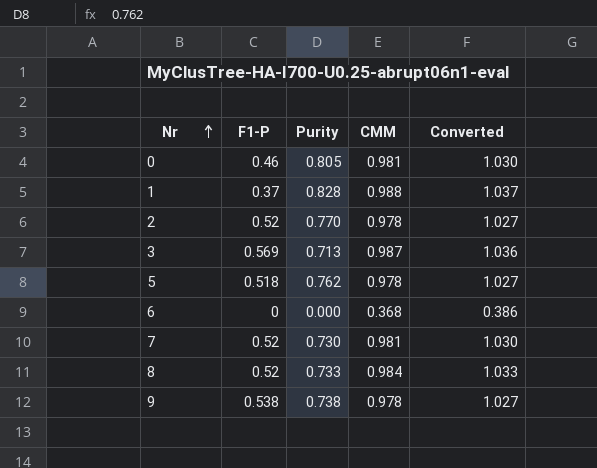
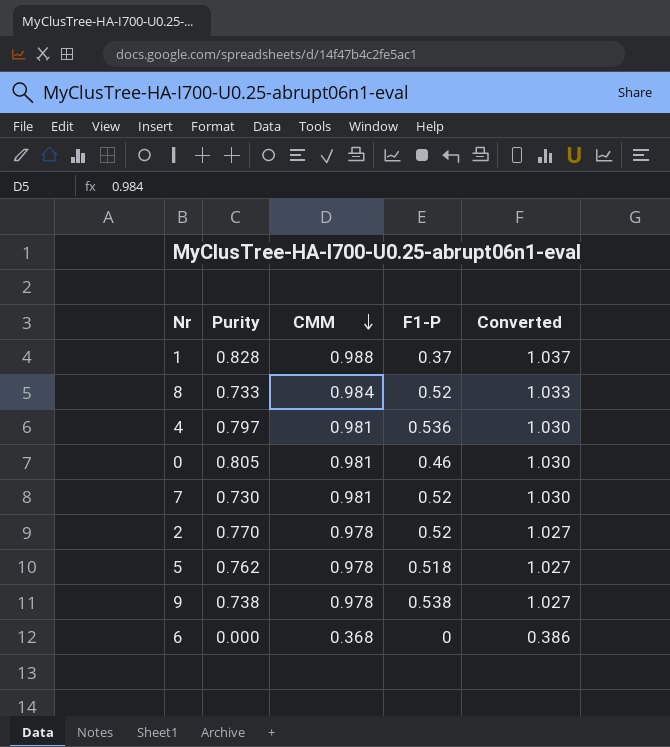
row order: Nr ascending -> CMM descending
column F1-P | position: 2 -> 4
row 3: 0.569 | 0.713 | 0.987 | 1.036 -> none
row 4: none -> 0.797 | 0.981 | 0.536 | 1.030

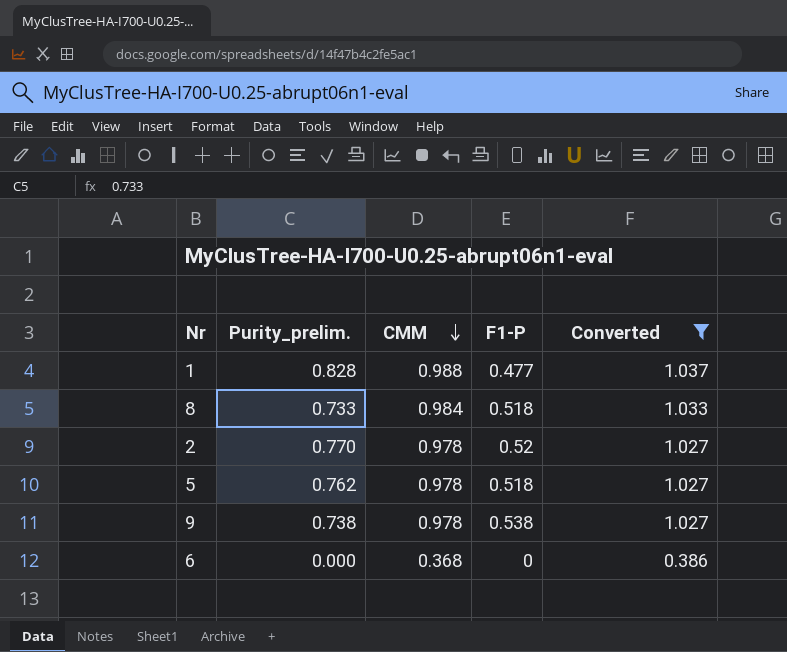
filter: none -> Converted != 1.030
column name: Purity -> Purity_prelim.
1 | F1-P: 0.37 -> 0.477
8 | F1-P: 0.52 -> 0.518

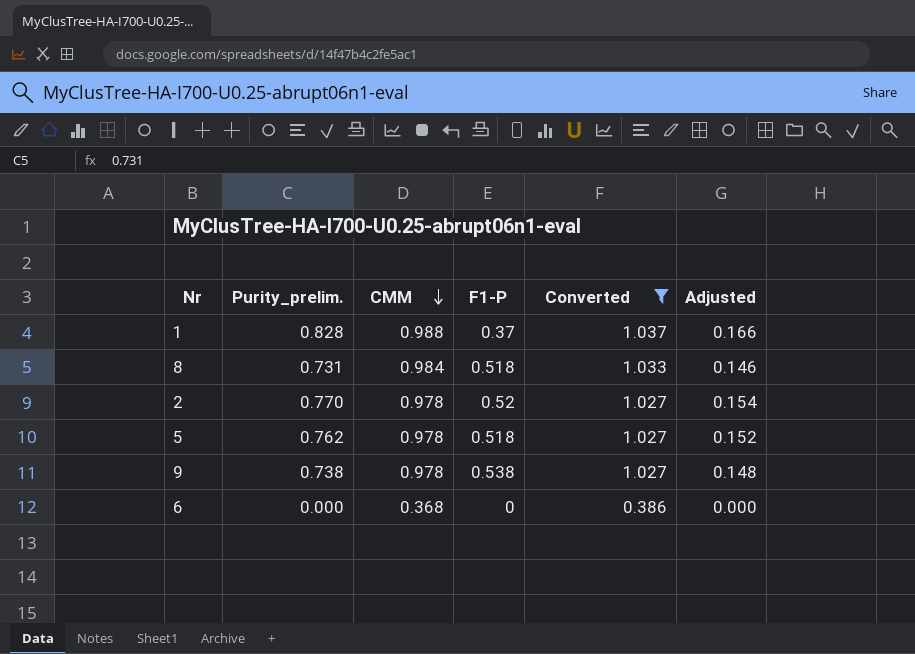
column Adjusted | formula: none -> [Purity_prelim.] * 0.2
1 | F1-P: 0.477 -> 0.37
8 | Purity_prelim.: 0.733 -> 0.731

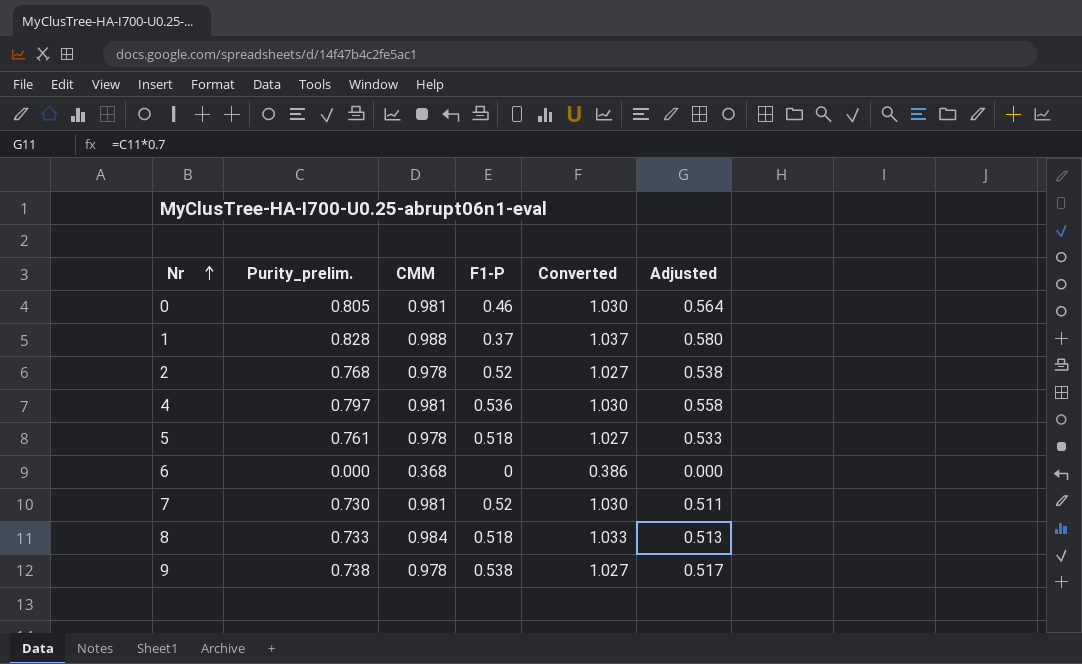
filter: Converted != 1.030 -> none
row order: CMM descending -> Nr ascending
column Adjusted | formula: [Purity_prelim.] * 0.2 -> [Purity_prelim.] * 0.7
2 | Purity_prelim.: 0.770 -> 0.768
5 | Purity_prelim.: 0.762 -> 0.761
8 | Purity_prelim.: 0.731 -> 0.733

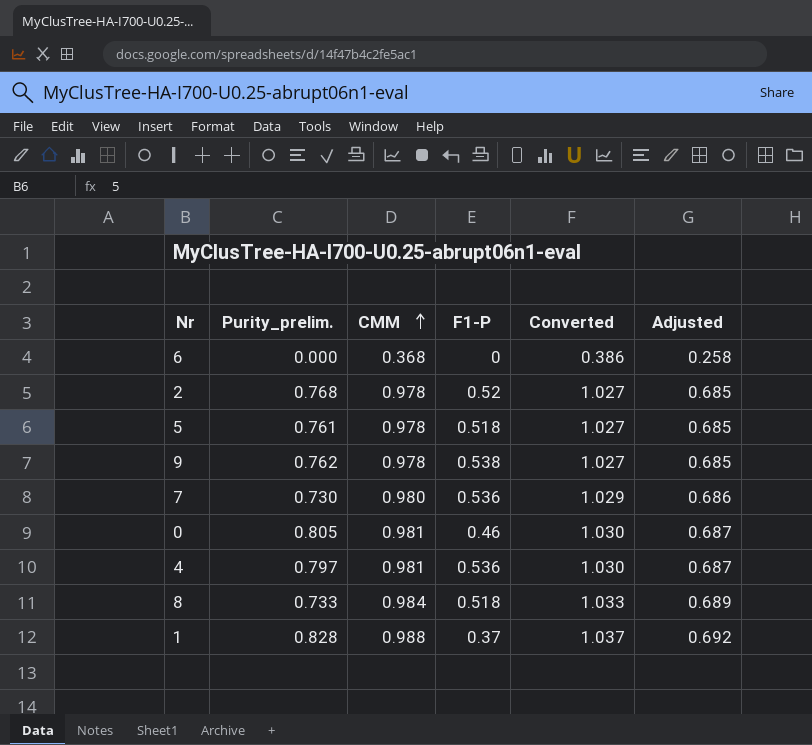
row order: Nr ascending -> CMM ascending
column Adjusted | formula: [Purity_prelim.] * 0.7 -> [CMM] * 0.7
9 | Purity_prelim.: 0.738 -> 0.762
7 | CMM: 0.981 -> 0.980
7 | F1-P: 0.52 -> 0.536
7 | Converted: 1.030 -> 1.029

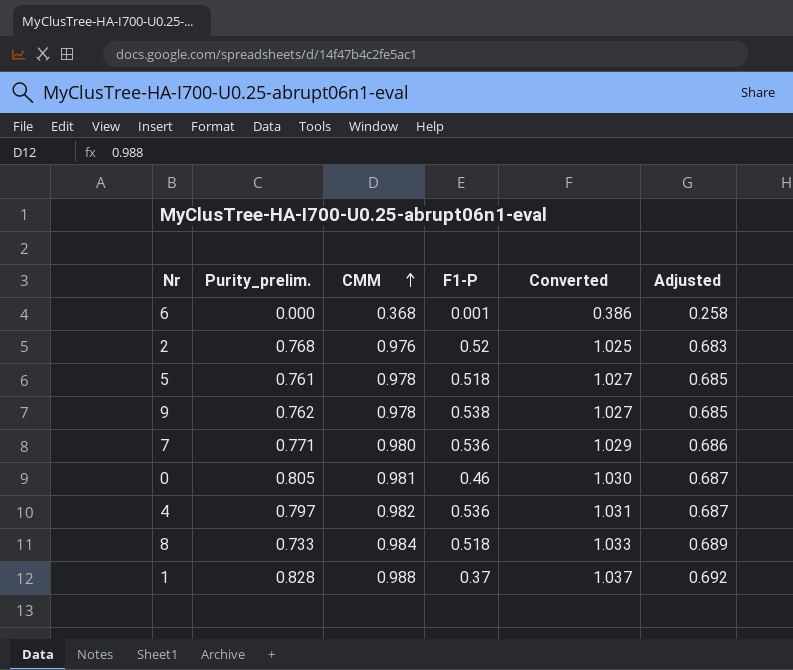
6 | F1-P: 0 -> 0.001
2 | CMM: 0.978 -> 0.976
2 | Converted: 1.027 -> 1.025
2 | Adjusted: 0.685 -> 0.683
7 | Purity_prelim.: 0.730 -> 0.771
4 | CMM: 0.981 -> 0.982
4 | Converted: 1.030 -> 1.031

